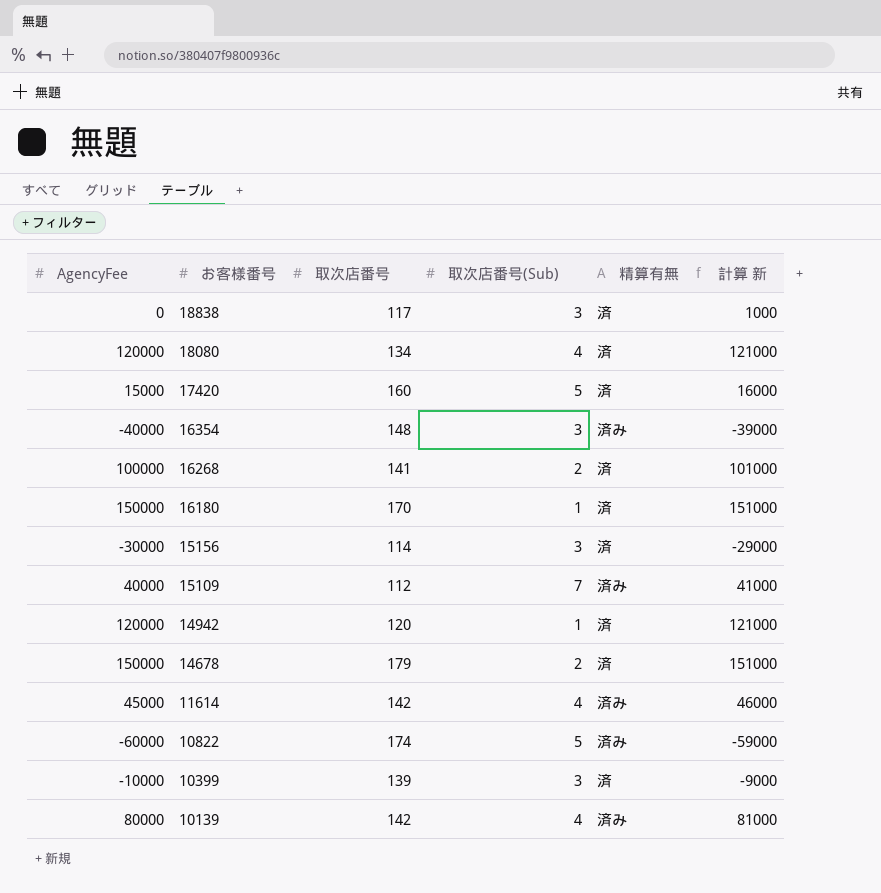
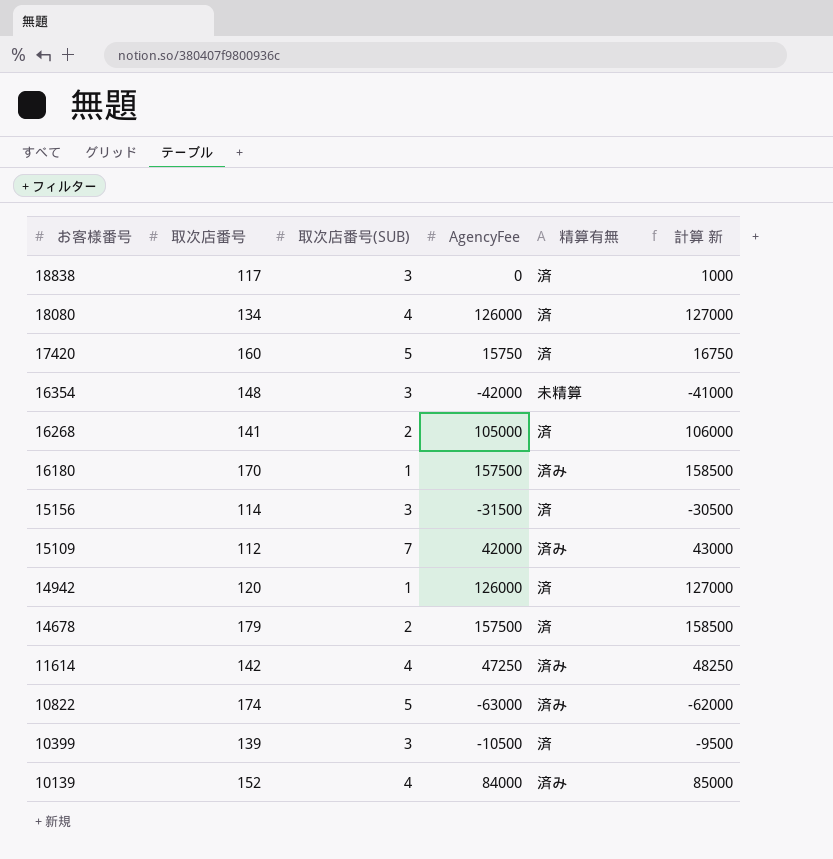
column name: 取次店番号(Sub) -> 取次店番号(SUB)
column AgencyFee | position: 1 -> 4
18080 | AgencyFee: 120000 -> 126000
18080 | 計算 新: 121000 -> 127000
17420 | AgencyFee: 15000 -> 15750
17420 | 計算 新: 16000 -> 16750
16354 | AgencyFee: -40000 -> -42000
16354 | 精算有無: 済み -> 未精算
16354 | 計算 新: -39000 -> -41000
16268 | AgencyFee: 100000 -> 105000
16268 | 計算 新: 101000 -> 106000
16180 | AgencyFee: 150000 -> 157500
16180 | 精算有無: 済 -> 済み
16180 | 計算 新: 151000 -> 158500
15156 | AgencyFee: -30000 -> -31500
15156 | 計算 新: -29000 -> -30500
15109 | AgencyFee: 40000 -> 42000
15109 | 計算 新: 41000 -> 43000
14942 | AgencyFee: 120000 -> 126000
14942 | 計算 新: 121000 -> 127000
14678 | AgencyFee: 150000 -> 157500
14678 | 計算 新: 151000 -> 158500
11614 | AgencyFee: 45000 -> 47250
11614 | 計算 新: 46000 -> 48250
10822 | AgencyFee: -60000 -> -63000
10822 | 計算 新: -59000 -> -62000
10399 | AgencyFee: -10000 -> -10500
10399 | 計算 新: -9000 -> -9500
10139 | 取次店番号: 142 -> 152
10139 | AgencyFee: 80000 -> 84000
10139 | 計算 新: 81000 -> 85000

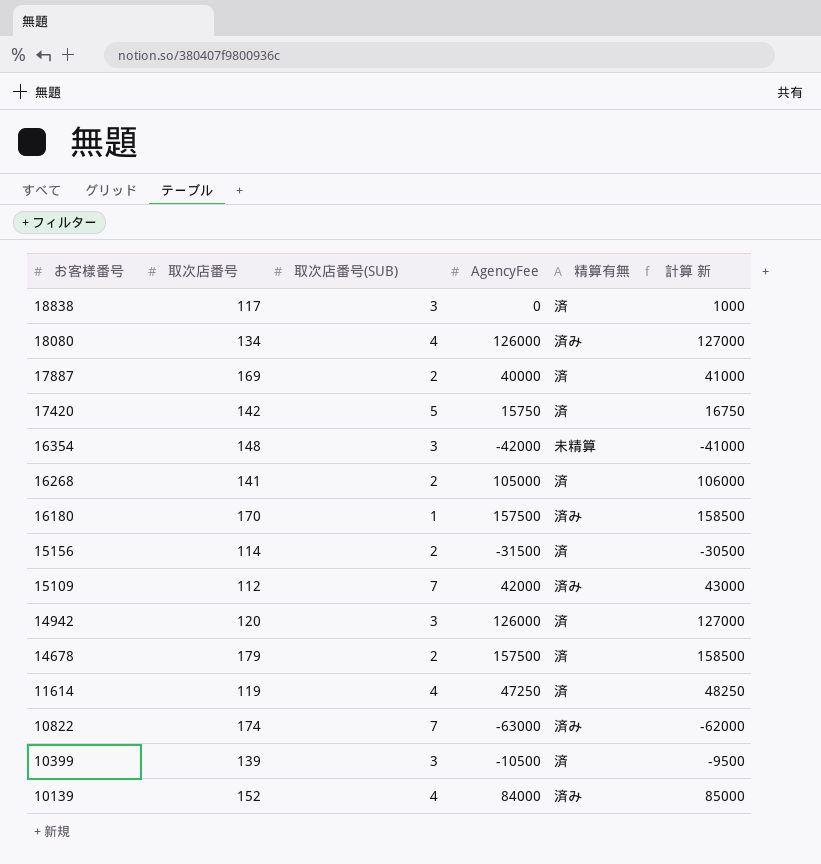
18080 | 精算有無: 済 -> 済み
row 17887: none -> 169 | 2 | 40000 | 済 | 41000
17420 | 取次店番号: 160 -> 142
15156 | 取次店番号(SUB): 3 -> 2
14942 | 取次店番号(SUB): 1 -> 3
11614 | 取次店番号: 142 -> 119
11614 | 精算有無: 済み -> 済
10822 | 取次店番号(SUB): 5 -> 7

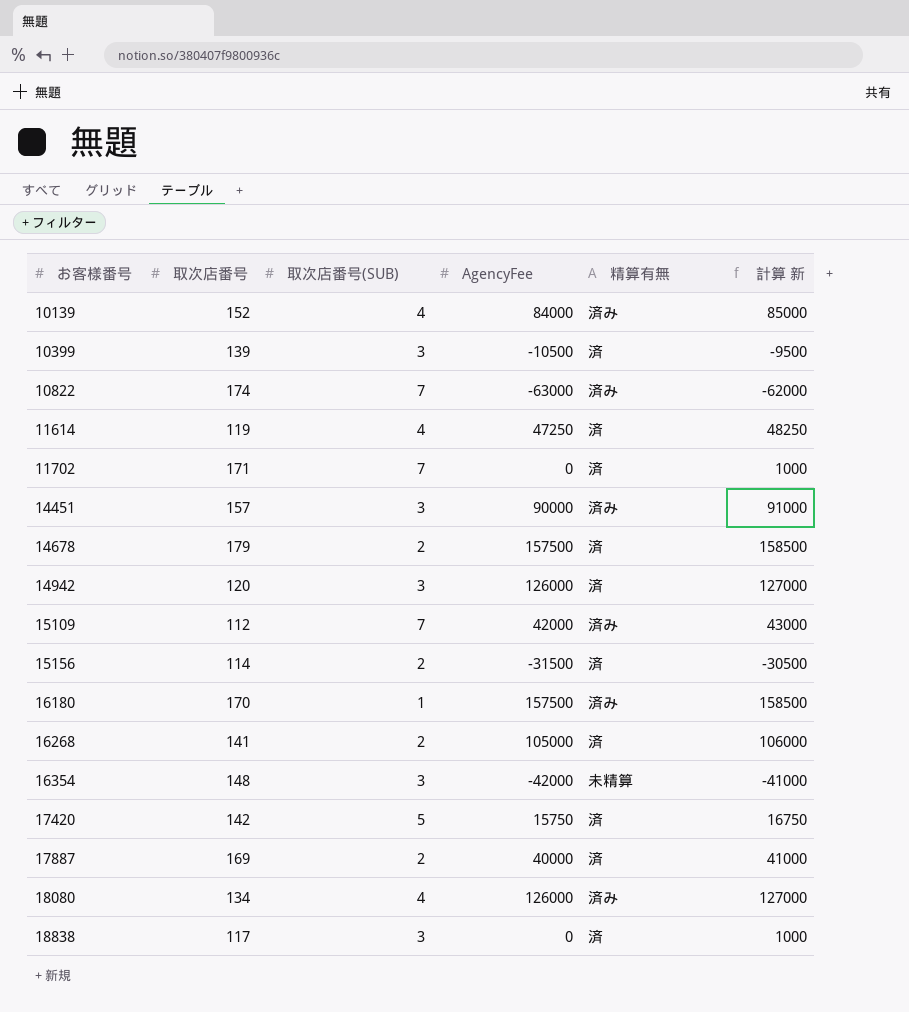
row order: お客様番号 descending -> お客様番号 ascending
row 11702: none -> 171 | 7 | 0 | 済 | 1000
row 14451: none -> 157 | 3 | 90000 | 済み | 91000

